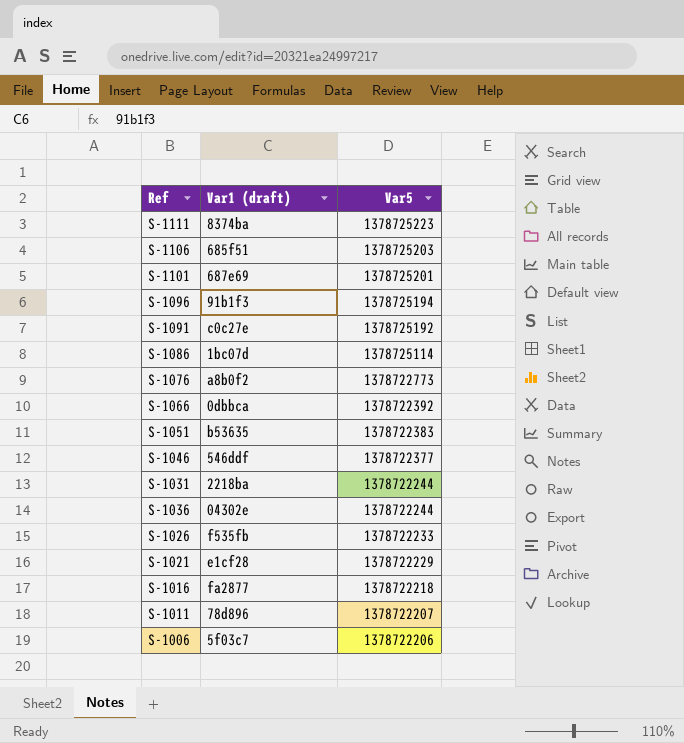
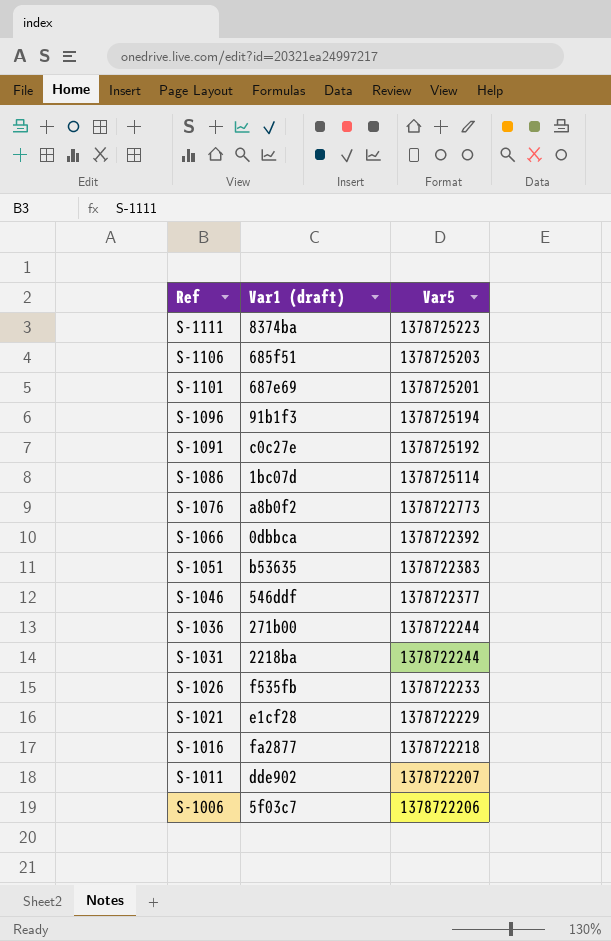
row order: Var5 descending -> Ref descending
S-1036 | Var1 (draft): 04302e -> 271b00
S-1011 | Var1 (draft): 78d896 -> dde902

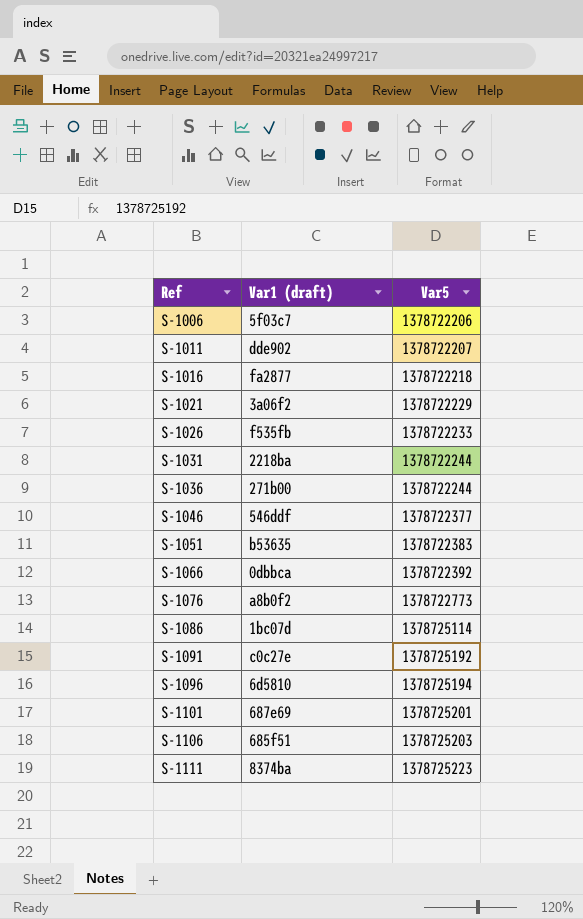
row order: Ref descending -> Ref ascending
S-1021 | Var1 (draft): e1cf28 -> 3a06f2
S-1096 | Var1 (draft): 91b1f3 -> 6d5810

